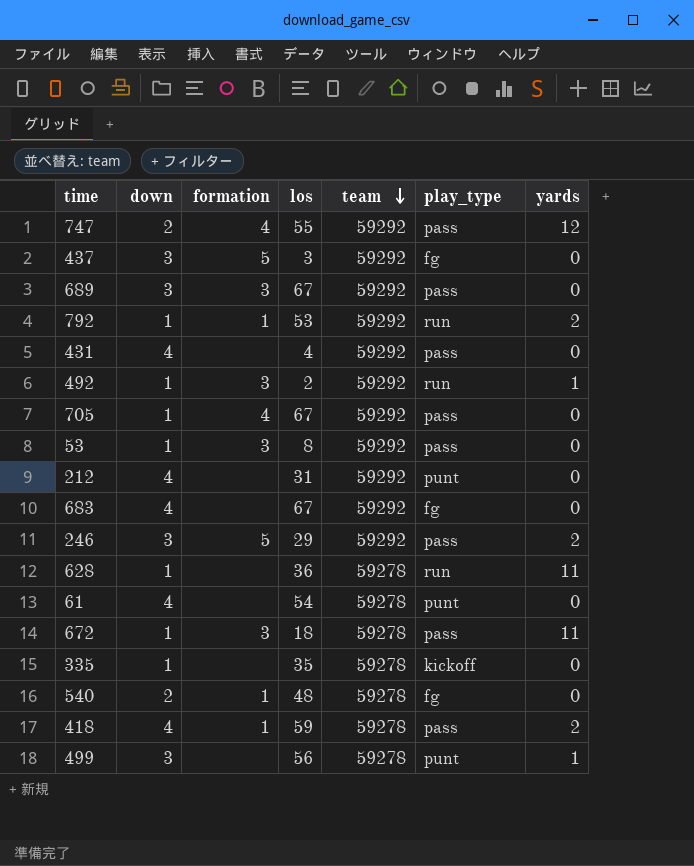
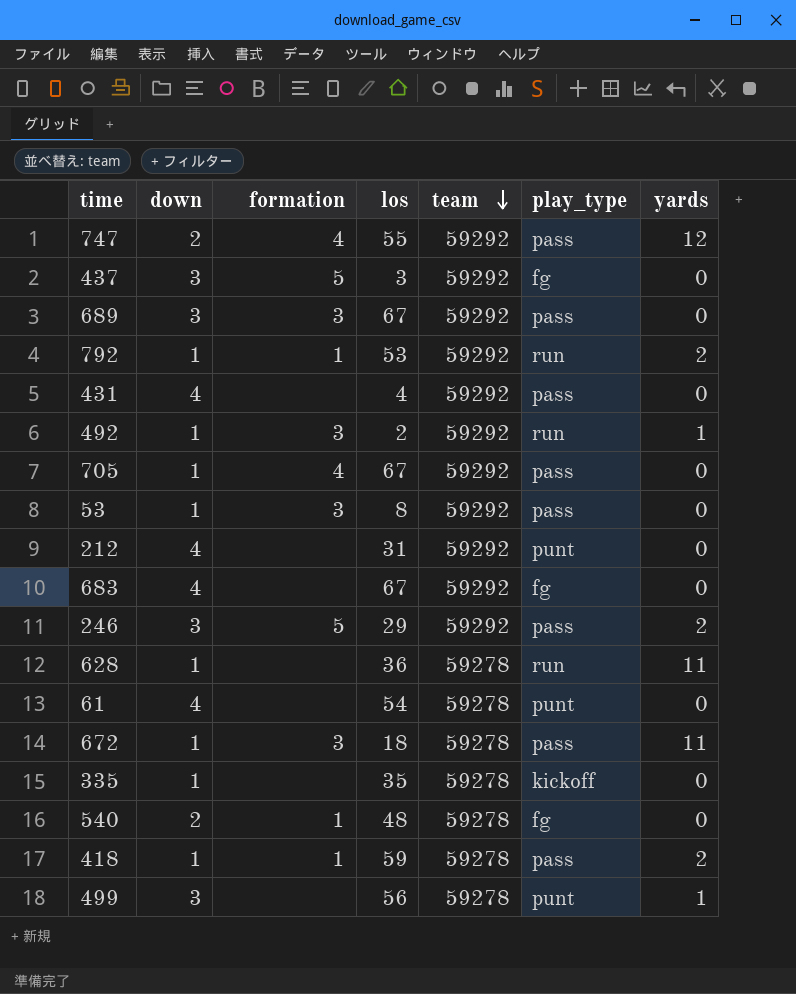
418 | down: 4 -> 1

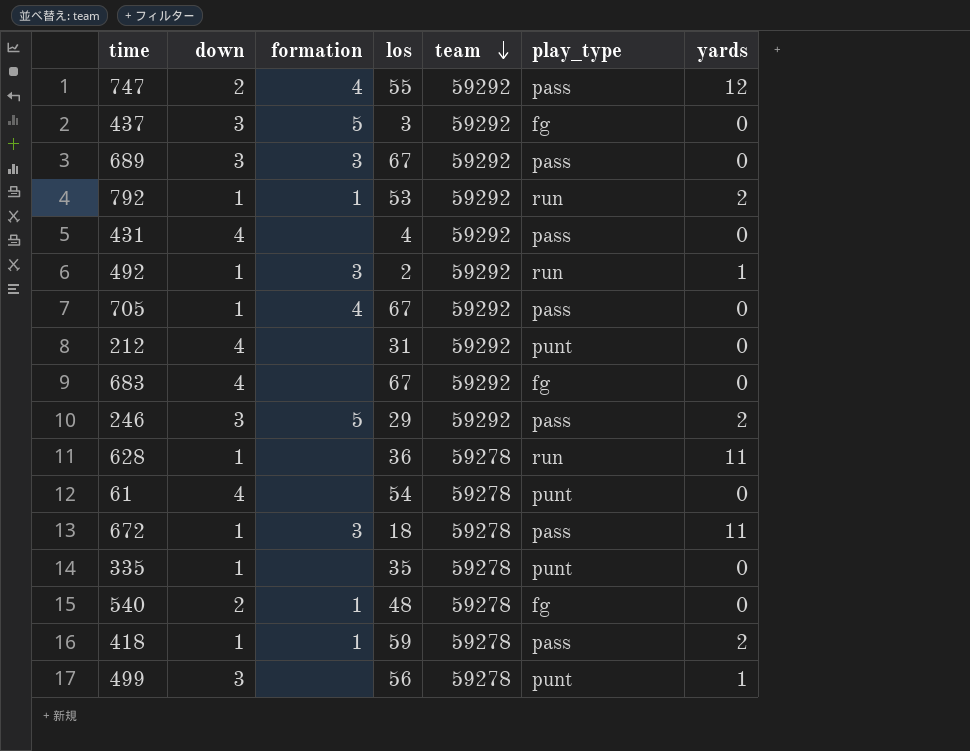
row 53: 1 | 3 | 8 | 59292 | pass | 0 -> none
335 | play_type: kickoff -> punt

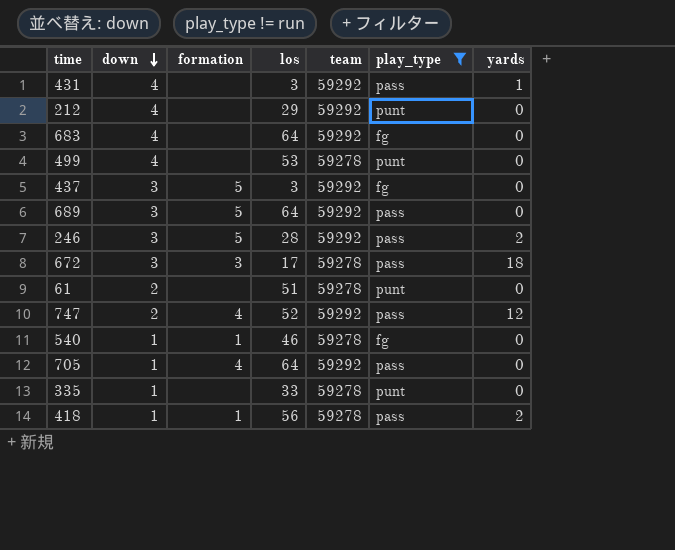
filter: none -> play_type != run
row order: team descending -> down descending
431 | los: 4 -> 3
431 | yards: 0 -> 1
212 | los: 31 -> 29
683 | los: 67 -> 64
499 | down: 3 -> 4
499 | los: 56 -> 53
499 | yards: 1 -> 0
689 | formation: 3 -> 5
689 | los: 67 -> 64
246 | los: 29 -> 28
672 | down: 1 -> 3
672 | los: 18 -> 17
672 | yards: 11 -> 18
61 | down: 4 -> 2
61 | los: 54 -> 51
747 | los: 55 -> 52
540 | down: 2 -> 1
540 | los: 48 -> 46
705 | los: 67 -> 64
335 | los: 35 -> 33
418 | los: 59 -> 56

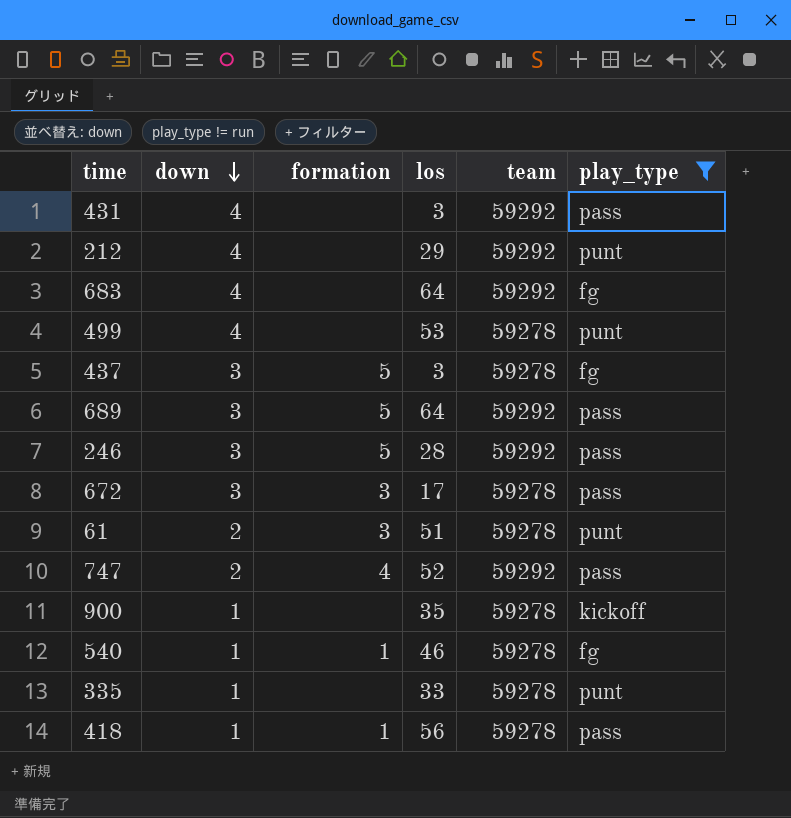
column yards | position: 7 -> none
row 705: 1 | 4 | 64 | 59292 | pass | 0 -> none
437 | team: 59292 -> 59278
61 | formation: none -> 3
row 900: none -> 1 | none | 35 | 59278 | kickoff

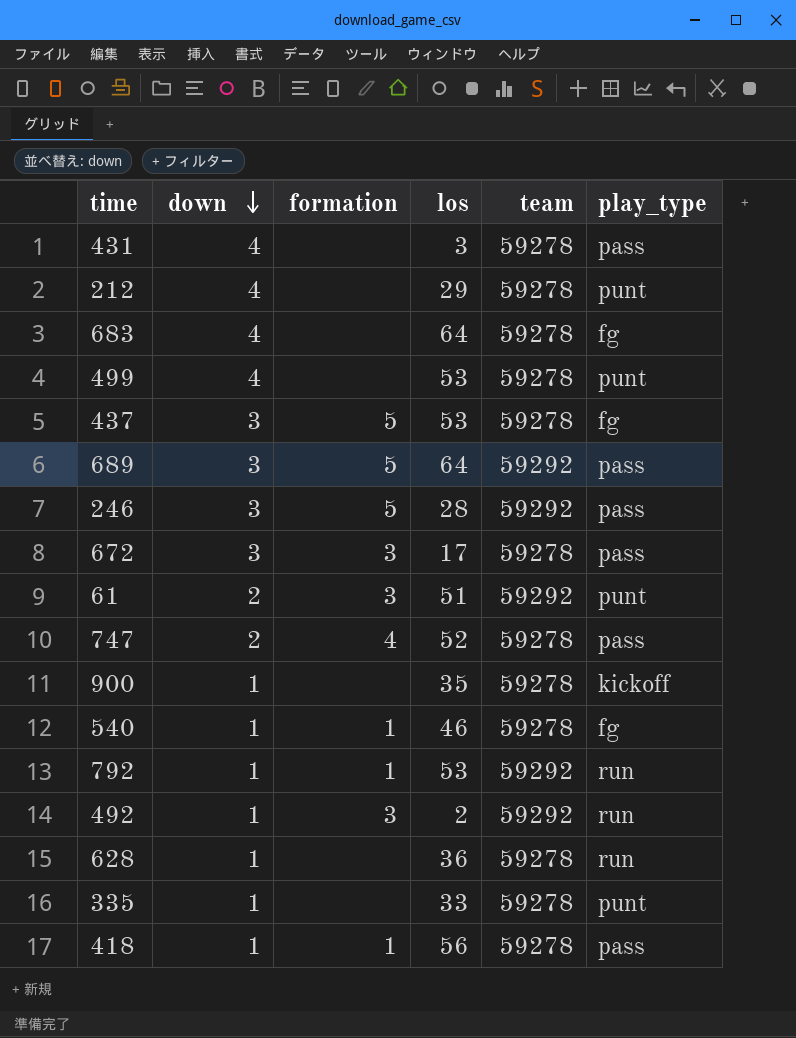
filter: play_type != run -> none
431 | team: 59292 -> 59278
212 | team: 59292 -> 59278
683 | team: 59292 -> 59278
437 | los: 3 -> 53
61 | team: 59278 -> 59292
747 | team: 59292 -> 59278

